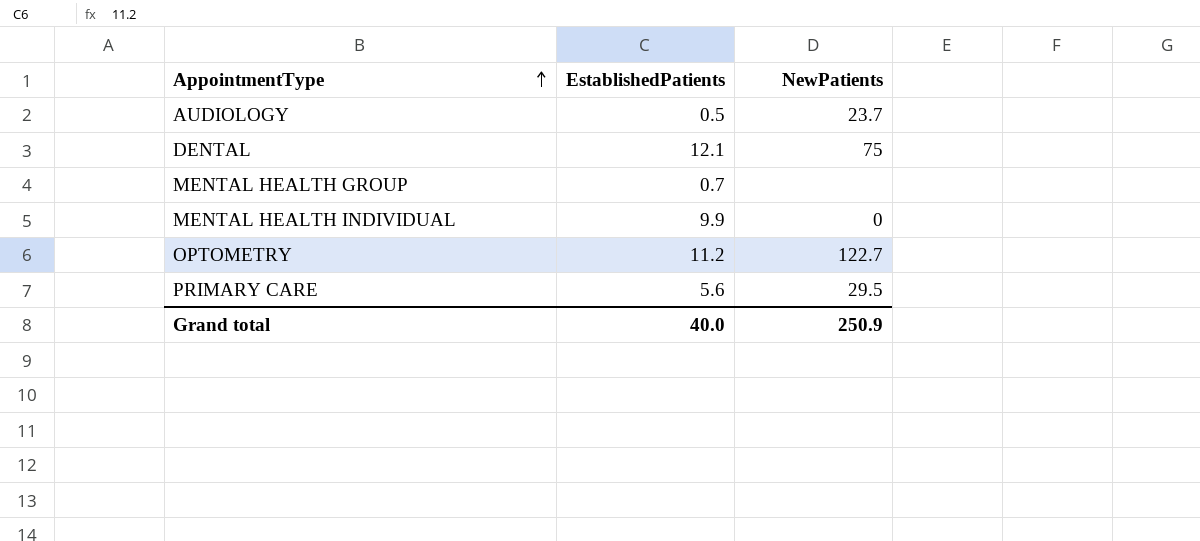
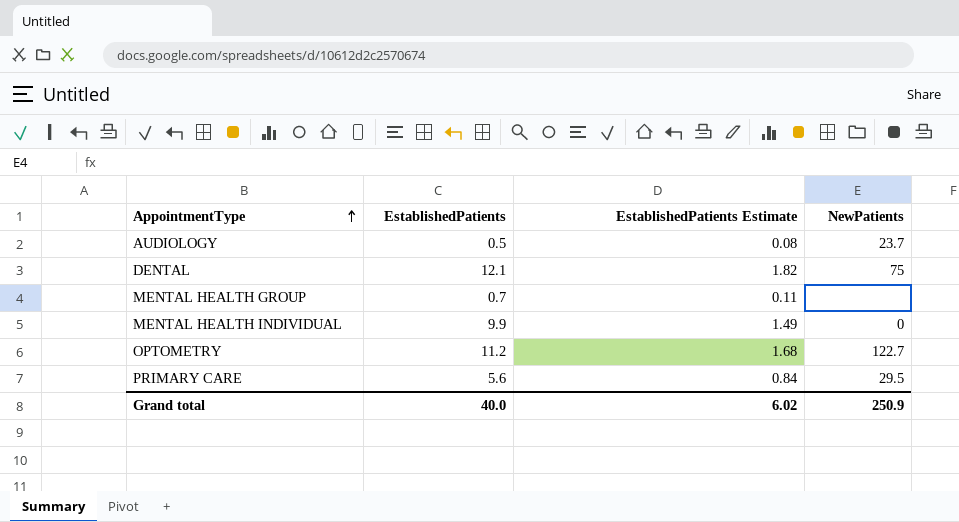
column EstablishedPatients Estimate | formula: none -> [EstablishedPatients] * 0.15

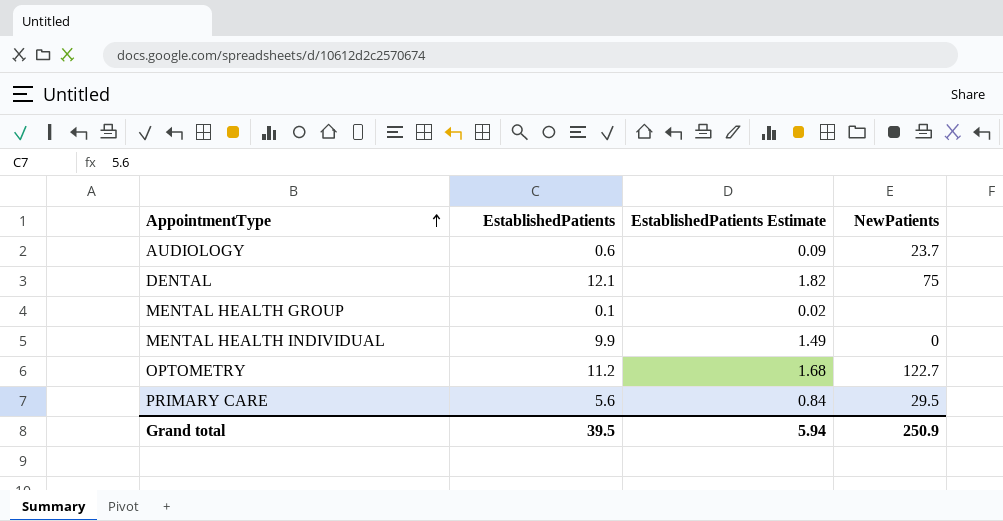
AUDIOLOGY | EstablishedPatients: 0.5 -> 0.6
AUDIOLOGY | EstablishedPatients Estimate: 0.08 -> 0.09
MENTAL HEALTH GROUP | EstablishedPatients: 0.7 -> 0.1
MENTAL HEALTH GROUP | EstablishedPatients Estimate: 0.11 -> 0.02
Grand total | EstablishedPatients: 40.0 -> 39.5
Grand total | EstablishedPatients Estimate: 6.02 -> 5.94

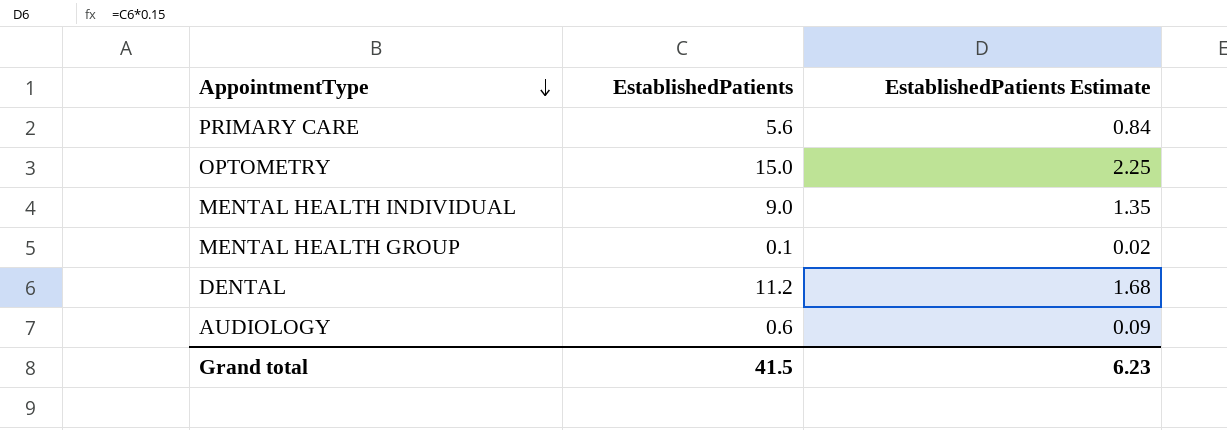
row order: AppointmentType ascending -> AppointmentType descending
column NewPatients | position: 4 -> none
OPTOMETRY | EstablishedPatients: 11.2 -> 15.0
OPTOMETRY | EstablishedPatients Estimate: 1.68 -> 2.25
MENTAL HEALTH INDIVIDUAL | EstablishedPatients: 9.9 -> 9.0
MENTAL HEALTH INDIVIDUAL | EstablishedPatients Estimate: 1.49 -> 1.35
DENTAL | EstablishedPatients: 12.1 -> 11.2
DENTAL | EstablishedPatients Estimate: 1.82 -> 1.68
Grand total | EstablishedPatients: 39.5 -> 41.5
Grand total | EstablishedPatients Estimate: 5.94 -> 6.23

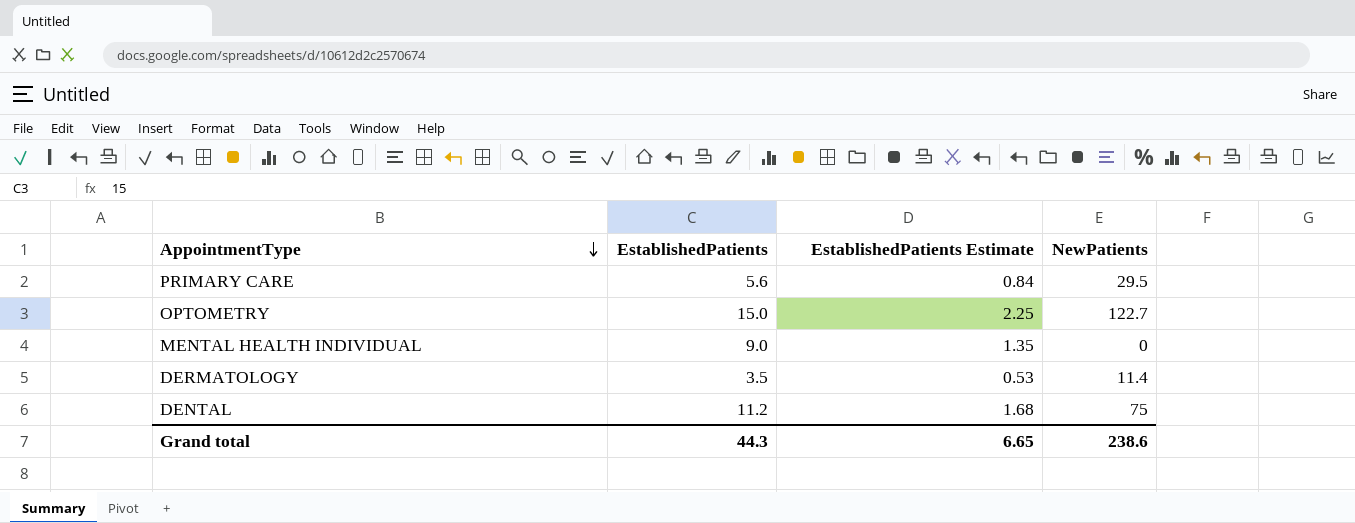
column NewPatients | position: none -> 4
row MENTAL HEALTH GROUP: 0.1 | 0.02 -> none
row AUDIOLOGY: 0.6 | 0.09 -> none
row DERMATOLOGY: none -> 3.5 | 0.53 | 11.4
Grand total | EstablishedPatients: 41.5 -> 44.3
Grand total | EstablishedPatients Estimate: 6.23 -> 6.65

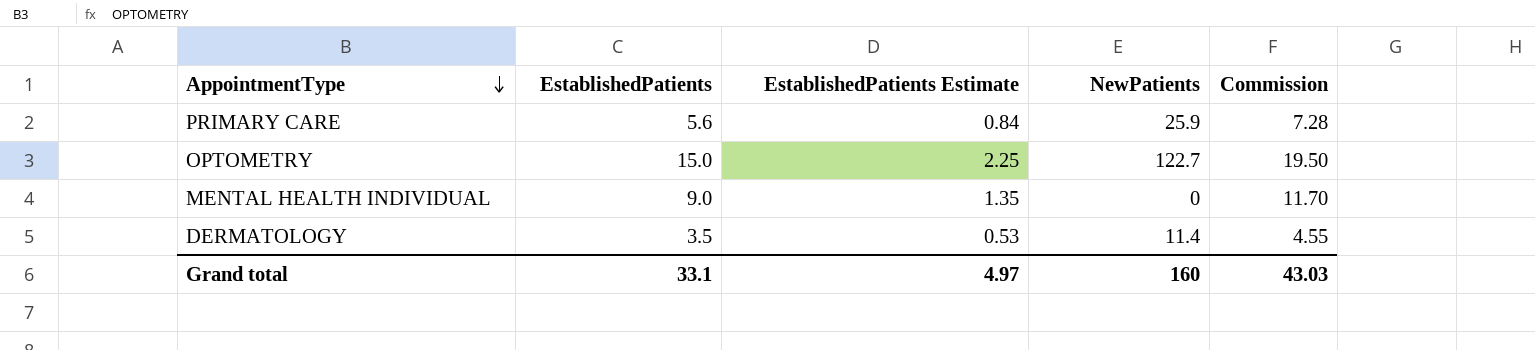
column Commission | formula: none -> [EstablishedPatients] * 1.3
row DENTAL: 11.2 | 1.68 | 75 -> none
PRIMARY CARE | NewPatients: 29.5 -> 25.9
Grand total | EstablishedPatients: 44.3 -> 33.1
Grand total | EstablishedPatients Estimate: 6.65 -> 4.97
Grand total | NewPatients: 238.6 -> 160

